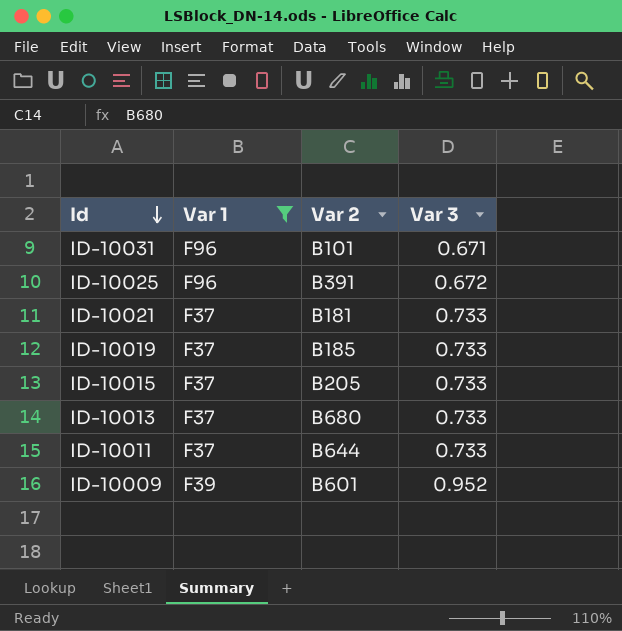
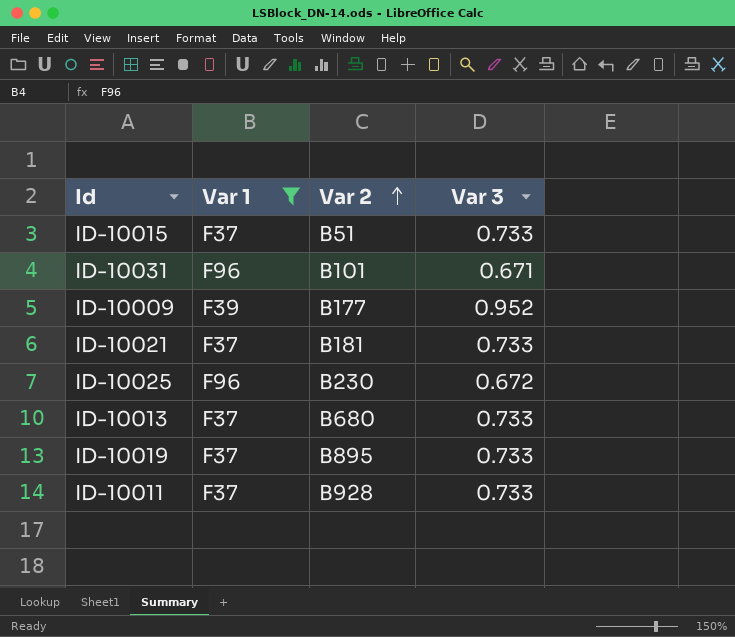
row order: Id descending -> Var 2 ascending
ID-10015 | Var 2: B205 -> B51
ID-10009 | Var 2: B601 -> B177
ID-10025 | Var 2: B391 -> B230
ID-10019 | Var 2: B185 -> B895
ID-10011 | Var 2: B644 -> B928

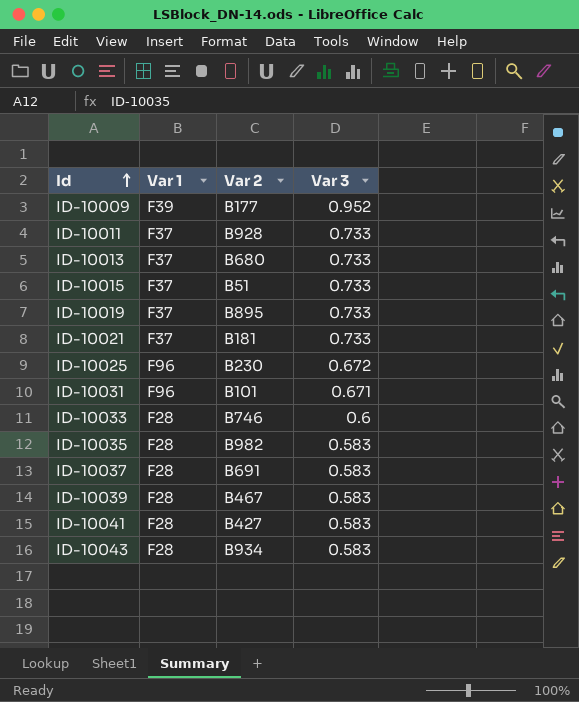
filter: Var 1 != F28 -> none
row order: Var 2 ascending -> Id ascending

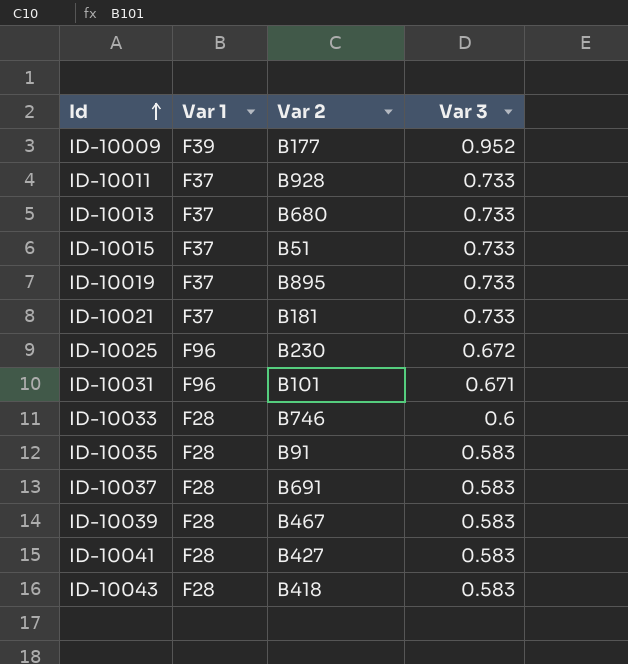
ID-10035 | Var 2: B982 -> B91
ID-10043 | Var 2: B934 -> B418

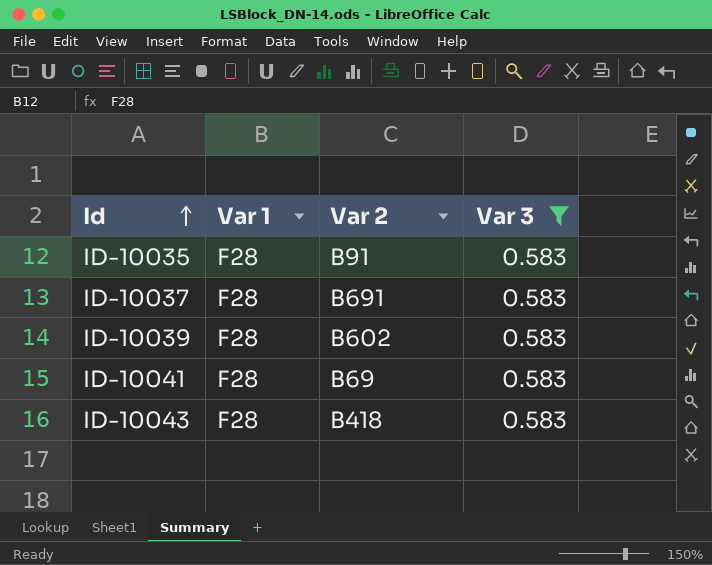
filter: none -> Var 3 = 0.583
ID-10039 | Var 2: B467 -> B602
ID-10041 | Var 2: B427 -> B69

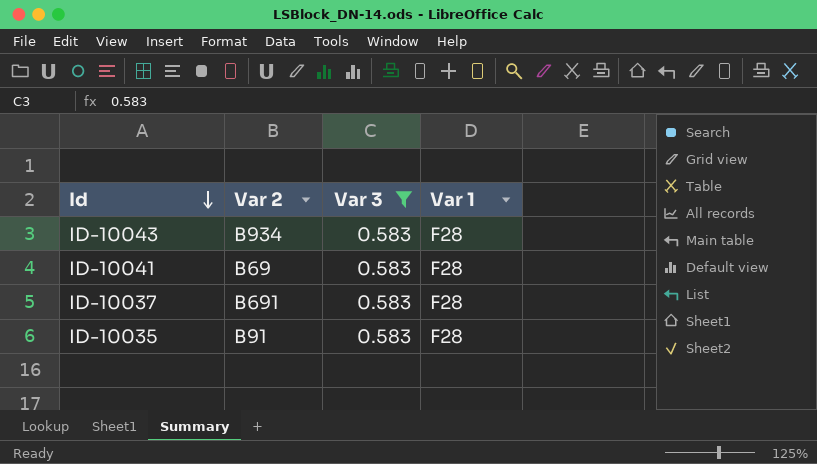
row order: Id ascending -> Id descending
column Var 1 | position: 2 -> 4
row ID-10039: F28 | B602 | 0.583 -> none
ID-10043 | Var 2: B418 -> B934

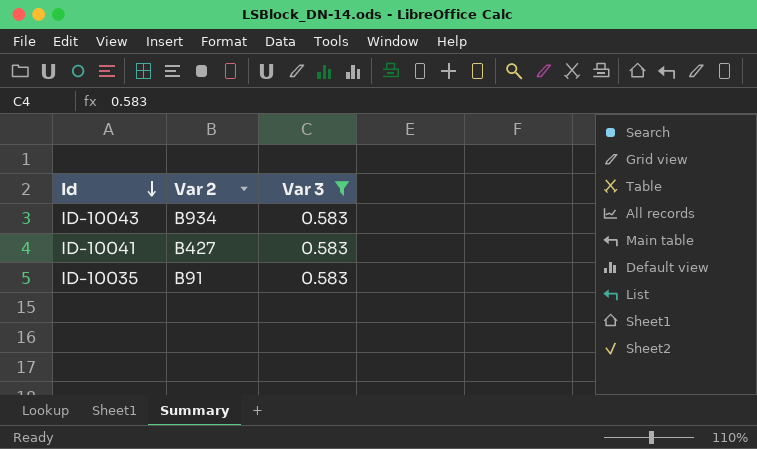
column Var 1 | position: 4 -> none
row ID-10037: B691 | 0.583 | F28 -> none
ID-10041 | Var 2: B69 -> B427

